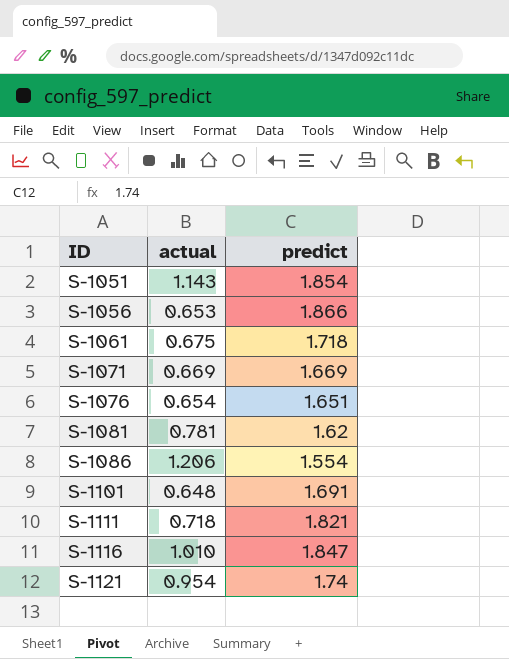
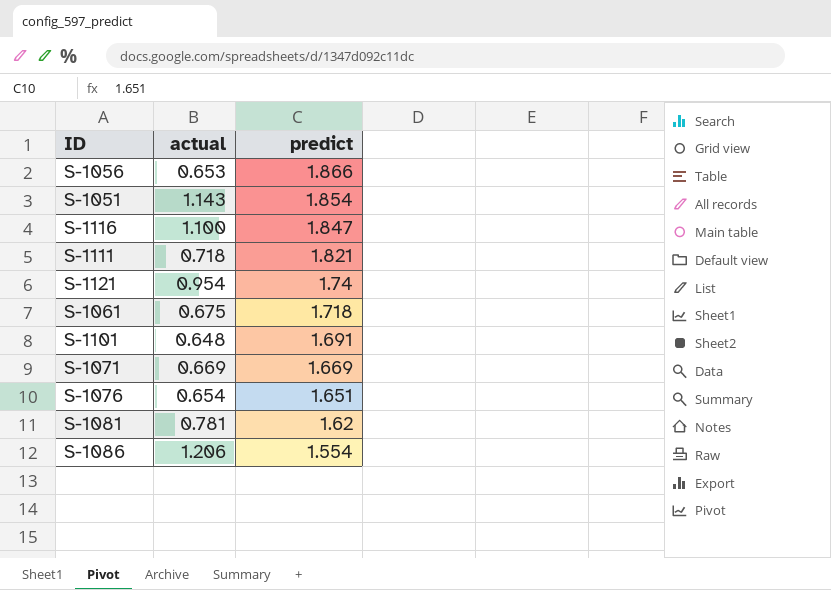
row order: ID ascending -> predict descending
S-1116 | actual: 1.010 -> 1.100

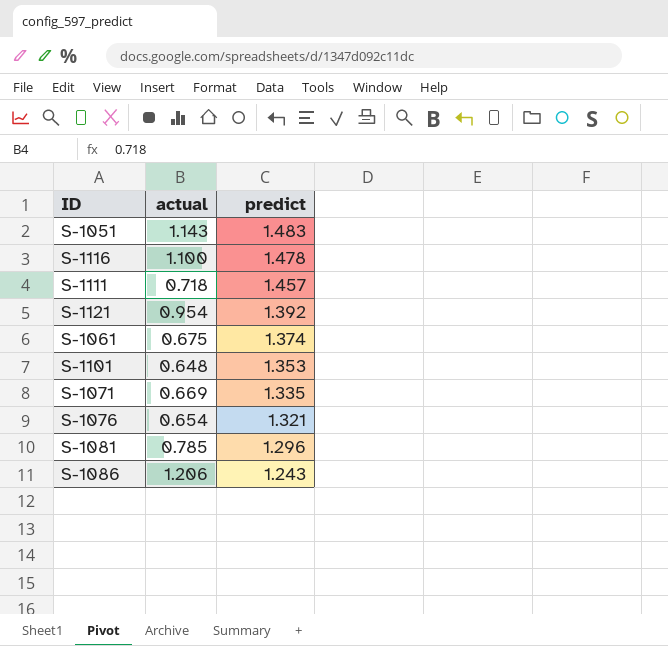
row S-1056: 0.653 | 1.866 -> none
S-1051 | predict: 1.854 -> 1.483
S-1116 | predict: 1.847 -> 1.478
S-1111 | predict: 1.821 -> 1.457
S-1121 | predict: 1.74 -> 1.392
S-1061 | predict: 1.718 -> 1.374
S-1101 | predict: 1.691 -> 1.353
S-1071 | predict: 1.669 -> 1.335
S-1076 | predict: 1.651 -> 1.321
S-1081 | actual: 0.781 -> 0.785
S-1081 | predict: 1.62 -> 1.296
S-1086 | predict: 1.554 -> 1.243

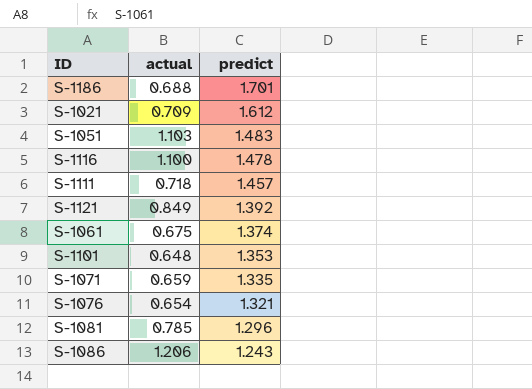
row S-1186: none -> 0.688 | 1.701
row S-1021: none -> 0.709 | 1.612
S-1051 | actual: 1.143 -> 1.103
S-1121 | actual: 0.954 -> 0.849
S-1071 | actual: 0.669 -> 0.659

